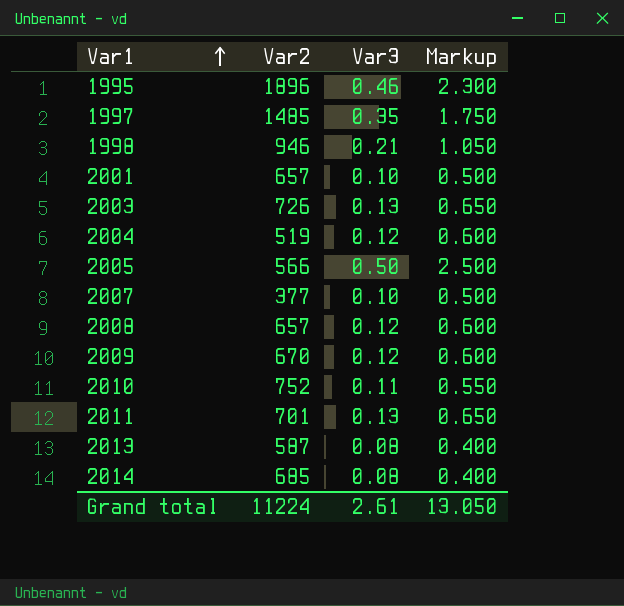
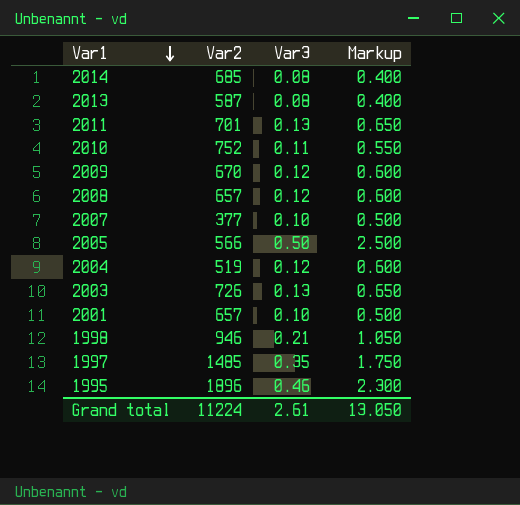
row order: Var1 ascending -> Var1 descending

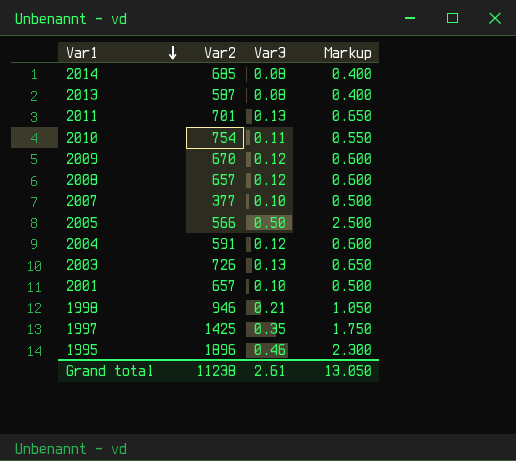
2010 | Var2: 752 -> 754
2004 | Var2: 519 -> 591
1997 | Var2: 1485 -> 1425
Grand total | Var2: 11224 -> 11238

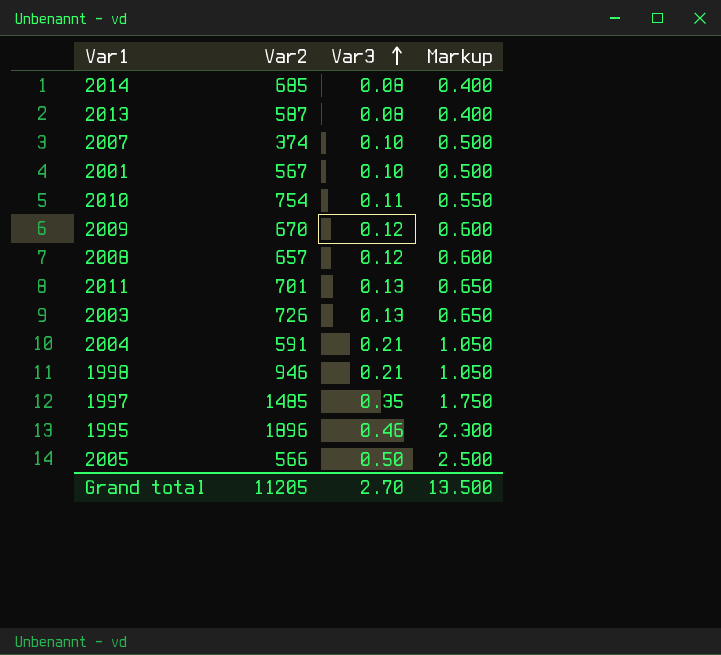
row order: Var1 descending -> Var3 ascending
2007 | Var2: 377 -> 374
2001 | Var2: 657 -> 567
2004 | Var3: 0.12 -> 0.21
2004 | Markup: 0.600 -> 1.050
1997 | Var2: 1425 -> 1485
Grand total | Var2: 11238 -> 11205
Grand total | Var3: 2.61 -> 2.70
Grand total | Markup: 13.050 -> 13.500

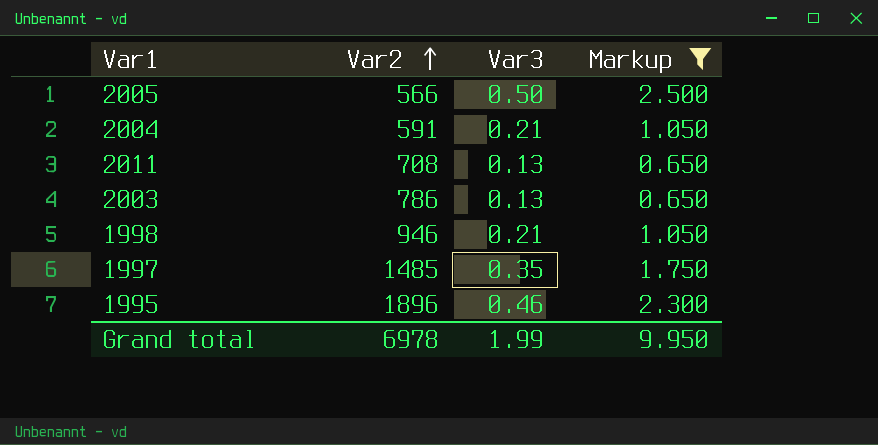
filter: none -> Markup >= 0.650
row order: Var3 ascending -> Var2 ascending
2011 | Var2: 701 -> 708
2003 | Var2: 726 -> 786
Grand total | Var2: 11205 -> 6978
Grand total | Var3: 2.70 -> 1.99
Grand total | Markup: 13.500 -> 9.950

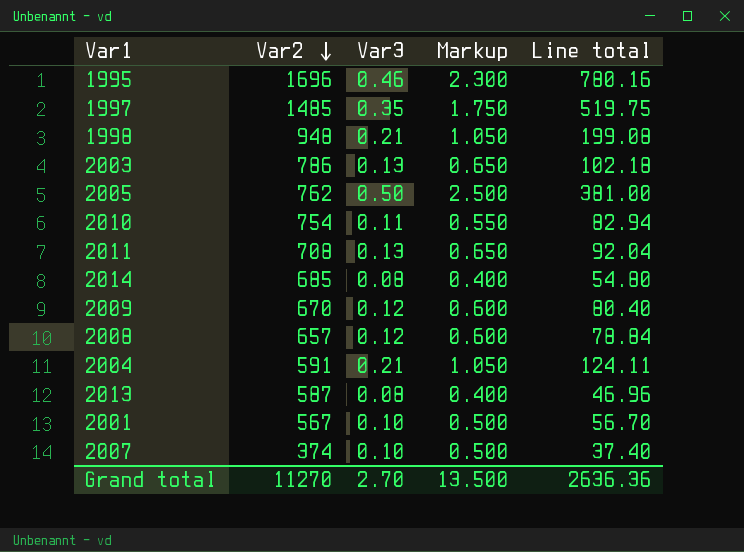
filter: Markup >= 0.650 -> none
row order: Var2 ascending -> Var2 descending
column Line total | formula: none -> [Var2] * [Var3]
1995 | Var2: 1896 -> 1696
1998 | Var2: 946 -> 948
2005 | Var2: 566 -> 762
Grand total | Var2: 6978 -> 11270
Grand total | Var3: 1.99 -> 2.70
Grand total | Markup: 9.950 -> 13.500

